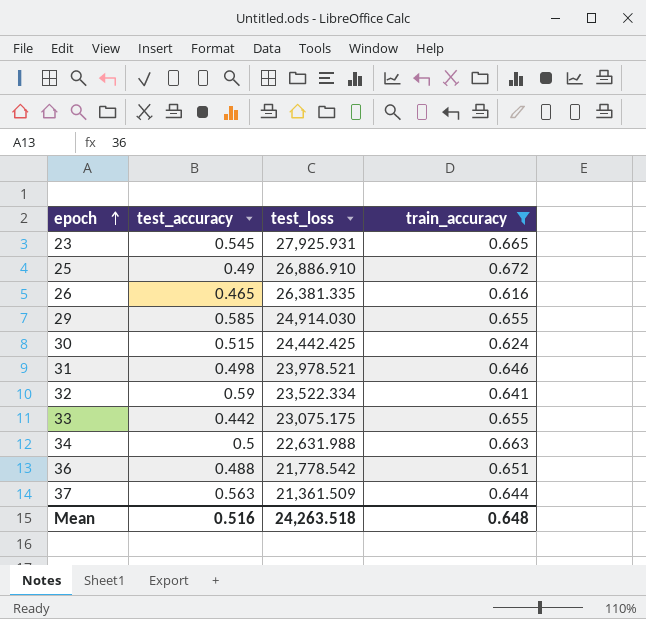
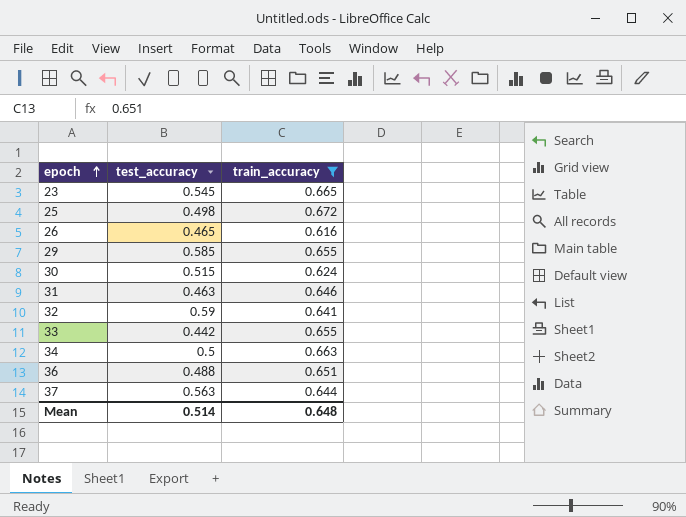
column test_loss | position: 3 -> none
25 | test_accuracy: 0.49 -> 0.498
31 | test_accuracy: 0.498 -> 0.463
Mean | test_accuracy: 0.516 -> 0.514

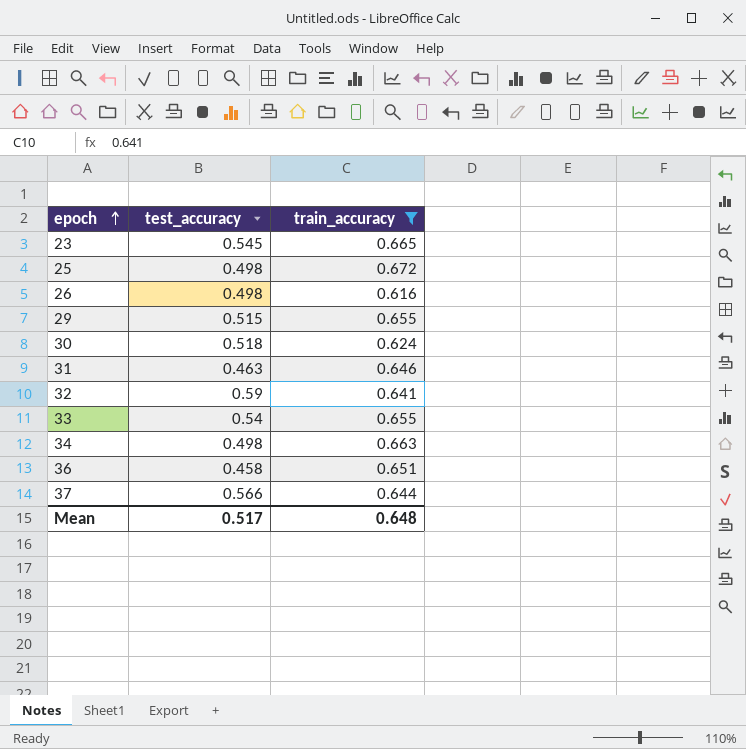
26 | test_accuracy: 0.465 -> 0.498
29 | test_accuracy: 0.585 -> 0.515
30 | test_accuracy: 0.515 -> 0.518
33 | test_accuracy: 0.442 -> 0.54
34 | test_accuracy: 0.5 -> 0.498
36 | test_accuracy: 0.488 -> 0.458
37 | test_accuracy: 0.563 -> 0.566
Mean | test_accuracy: 0.514 -> 0.517

